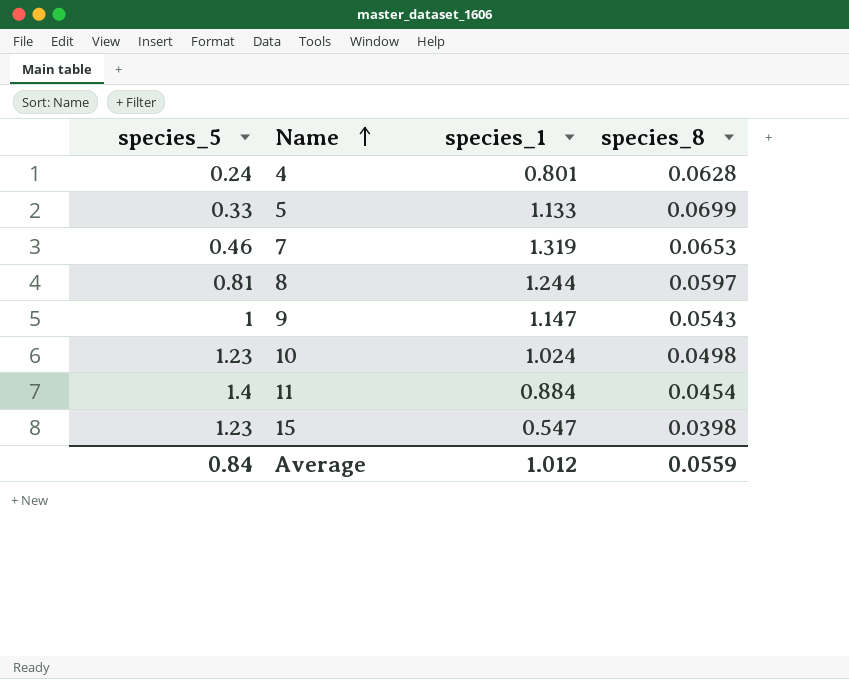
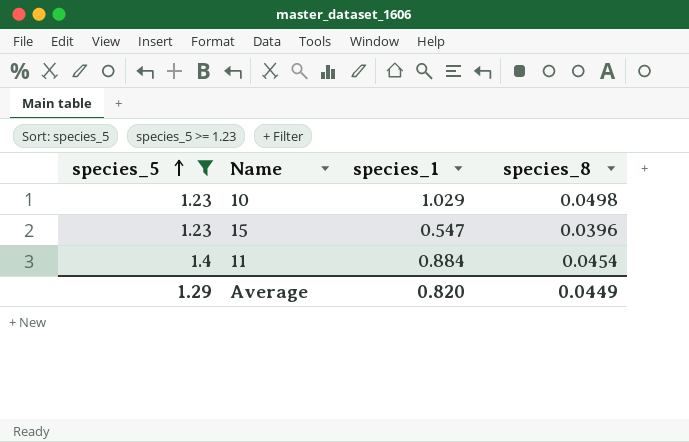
filter: none -> species_5 >= 1.23
row order: Name ascending -> species_5 ascending
10 | species_1: 1.024 -> 1.029
15 | species_8: 0.0398 -> 0.0396
Average | species_5: 0.84 -> 1.29
Average | species_1: 1.012 -> 0.820
Average | species_8: 0.0559 -> 0.0449

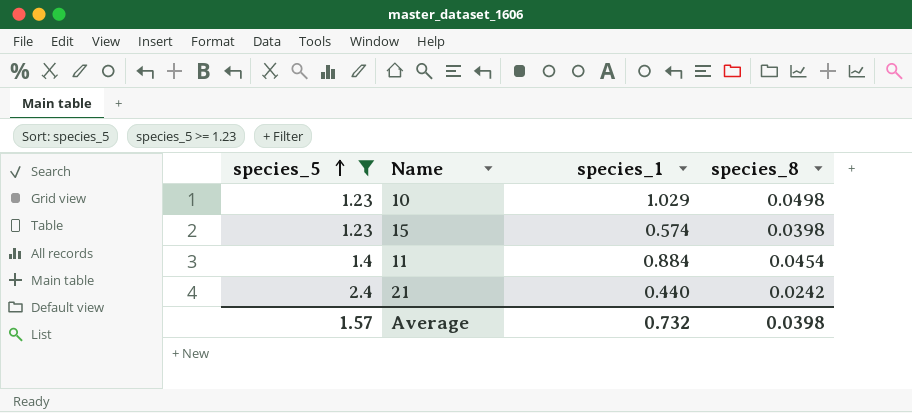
15 | species_1: 0.547 -> 0.574
15 | species_8: 0.0396 -> 0.0398
row 21: none -> 2.4 | 0.440 | 0.0242
Average | species_5: 1.29 -> 1.57
Average | species_1: 0.820 -> 0.732
Average | species_8: 0.0449 -> 0.0398

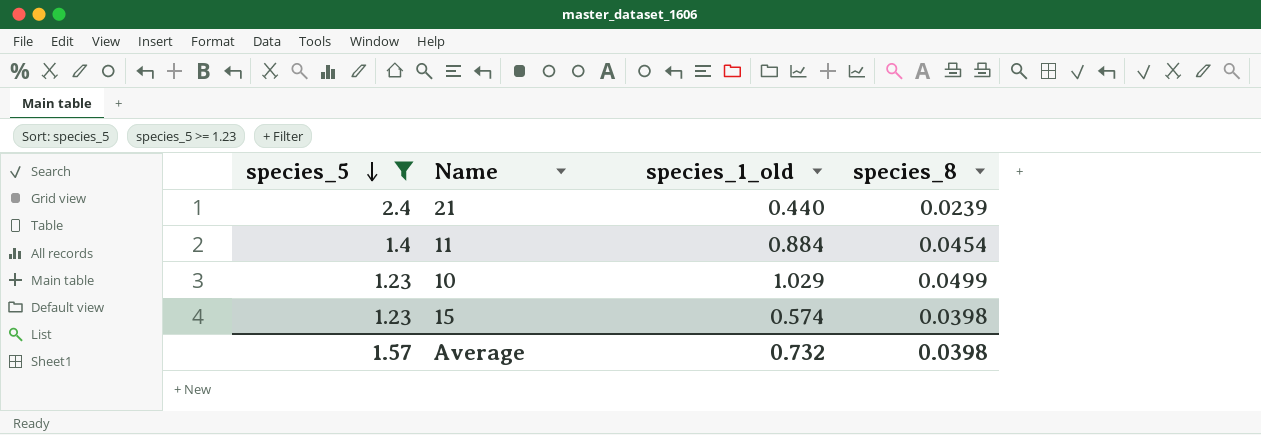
row order: species_5 ascending -> species_5 descending
column name: species_1 -> species_1_old
21 | species_8: 0.0242 -> 0.0239
10 | species_8: 0.0498 -> 0.0499

